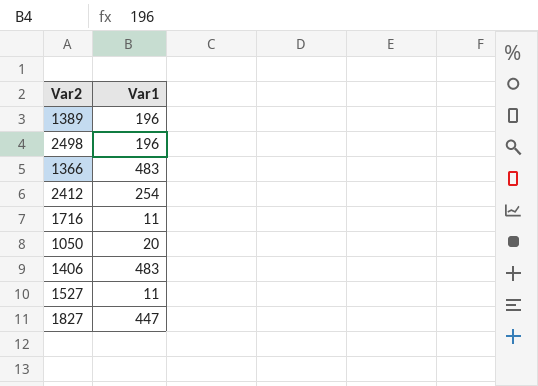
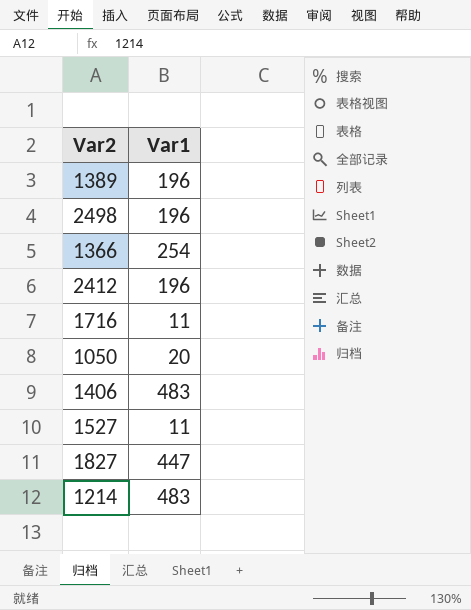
1366 | Var1: 483 -> 254
2412 | Var1: 254 -> 196
row 1214: none -> 483

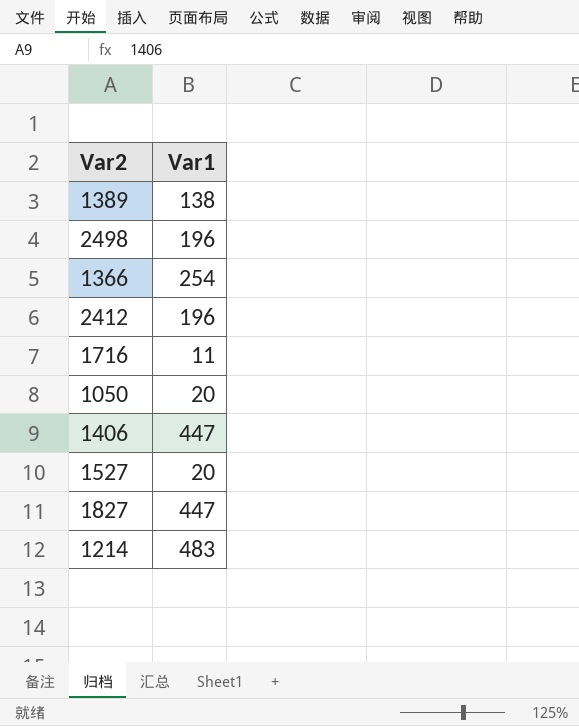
1389 | Var1: 196 -> 138
1406 | Var1: 483 -> 447
1527 | Var1: 11 -> 20

